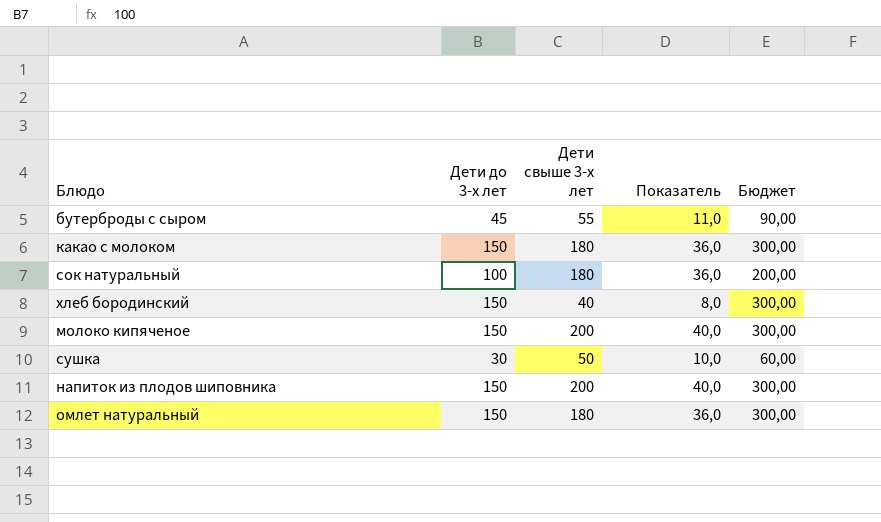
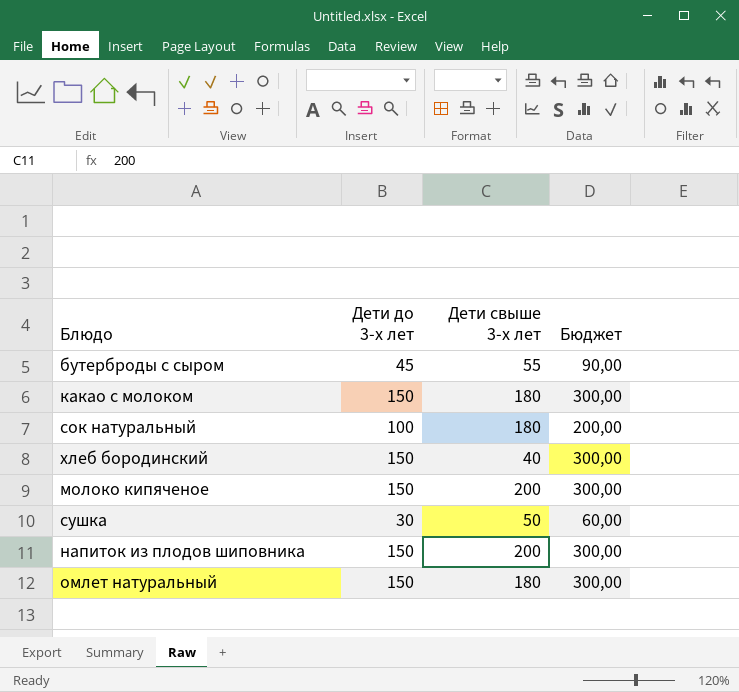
column Показатель | formula: [Дети свыше 3-х лет] * 0,2 -> none

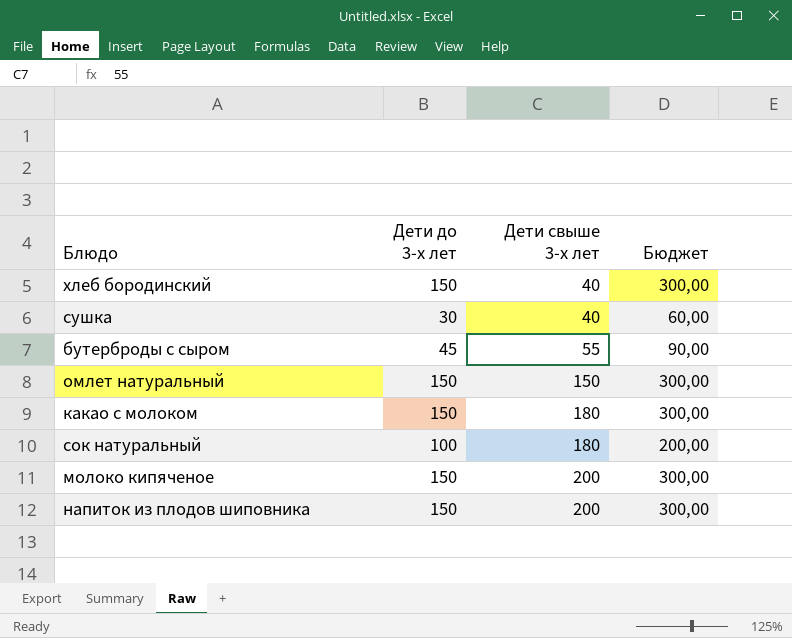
row order: none -> Дети свыше 3-х лет ascending
сушка | Дети свыше 3-х лет: 50 -> 40
омлет натуральный | Дети свыше 3-х лет: 180 -> 150

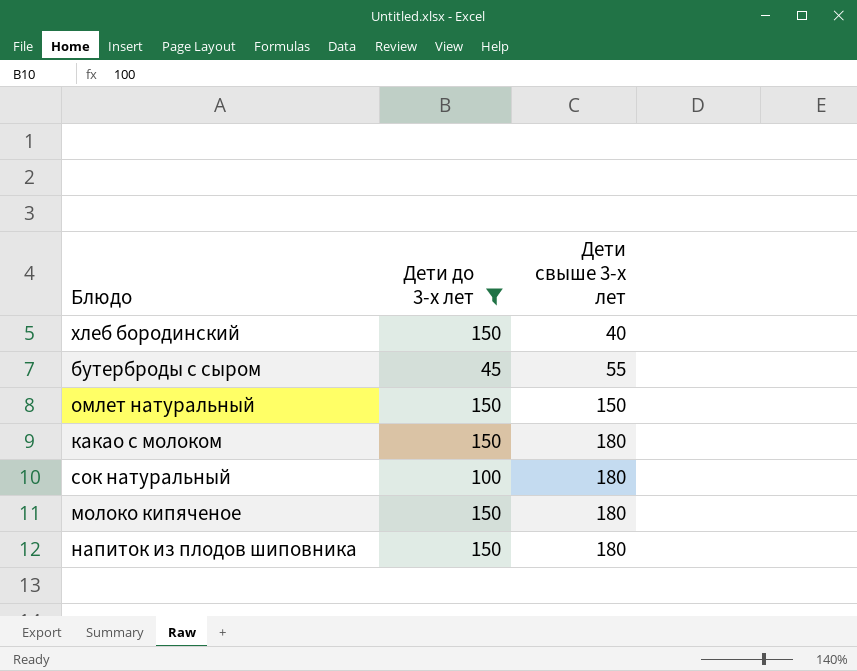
filter: none -> Дети до 3-х лет != 30
column Бюджет | formula: [Дети до 3-х лет] * 2 -> none
молоко кипяченое | Дети свыше 3-х лет: 200 -> 180
напиток из плодов шиповника | Дети свыше 3-х лет: 200 -> 180

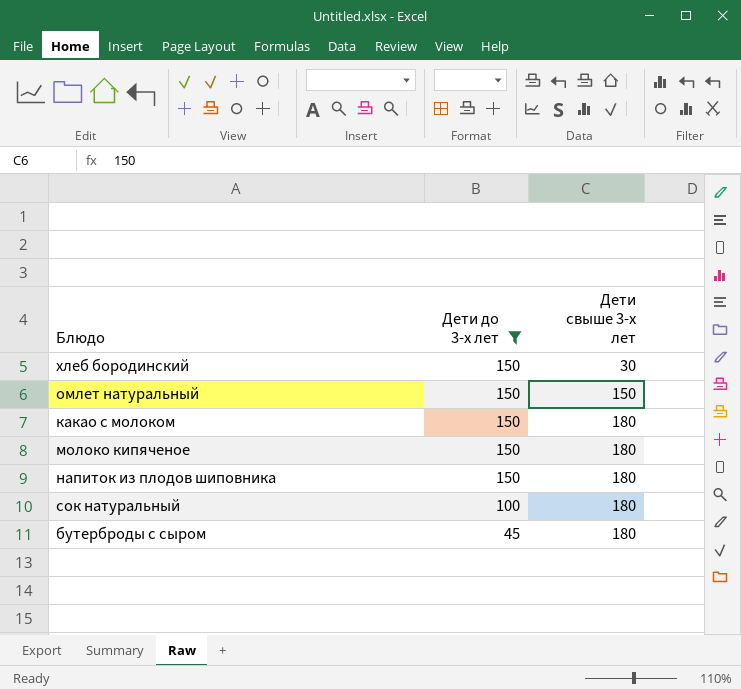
row order: Дети свыше 3-х лет ascending -> Дети до 3-х лет descending
хлеб бородинский | Дети свыше 3-х лет: 40 -> 30
бутерброды с сыром | Дети свыше 3-х лет: 55 -> 180

